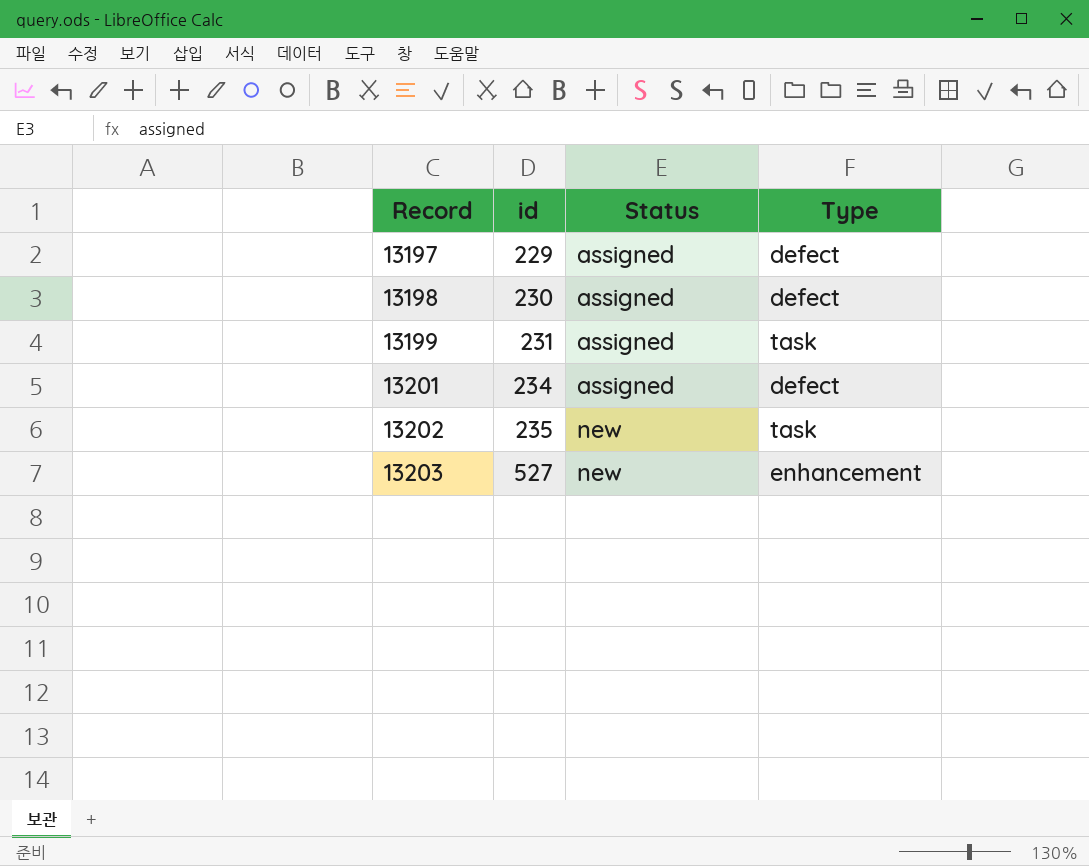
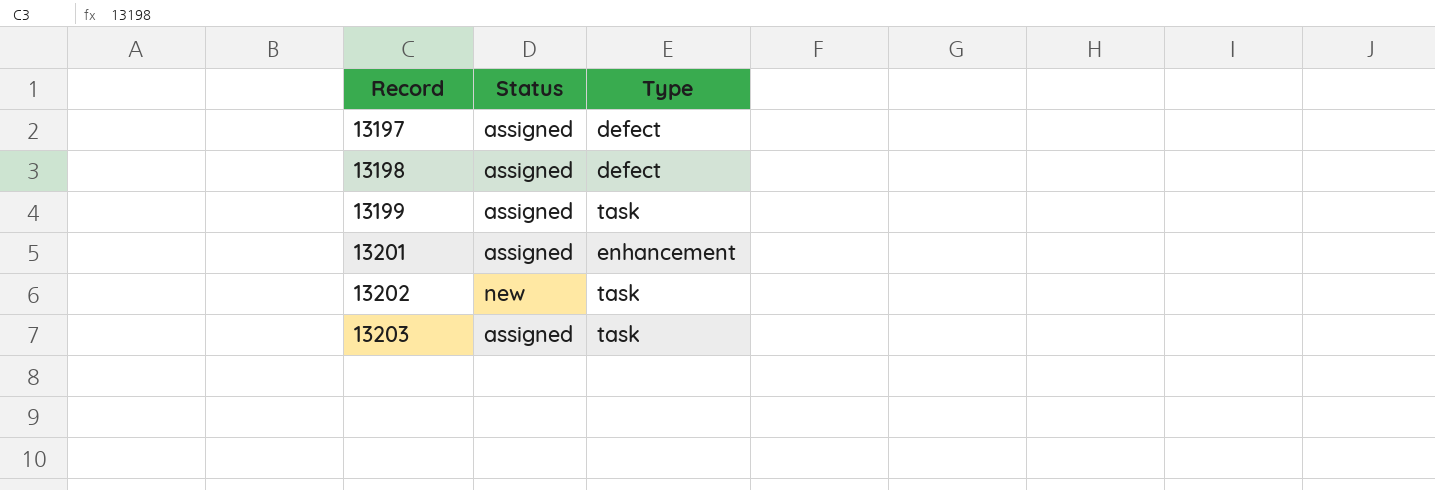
column id | position: 2 -> none
13201 | Type: defect -> enhancement
13203 | Status: new -> assigned
13203 | Type: enhancement -> task

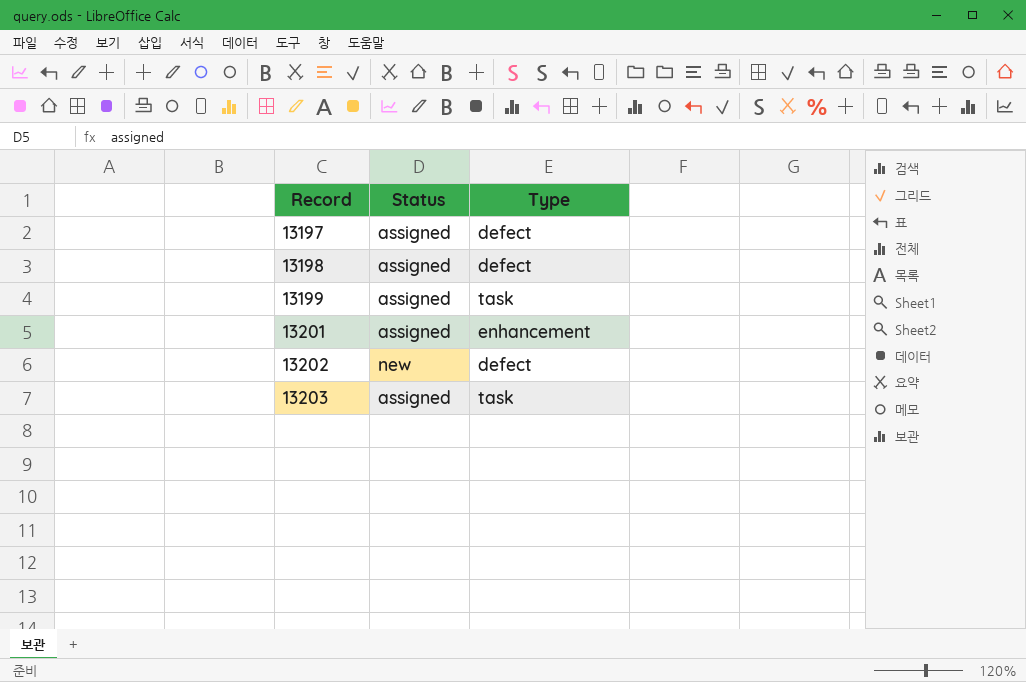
13202 | Type: task -> defect

